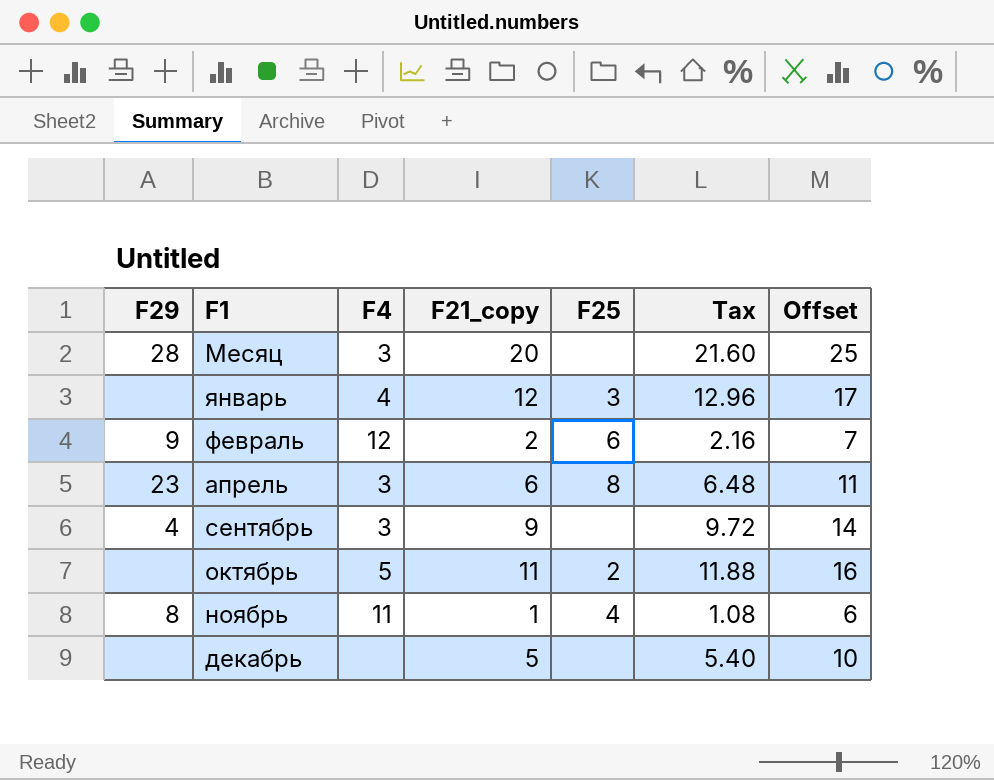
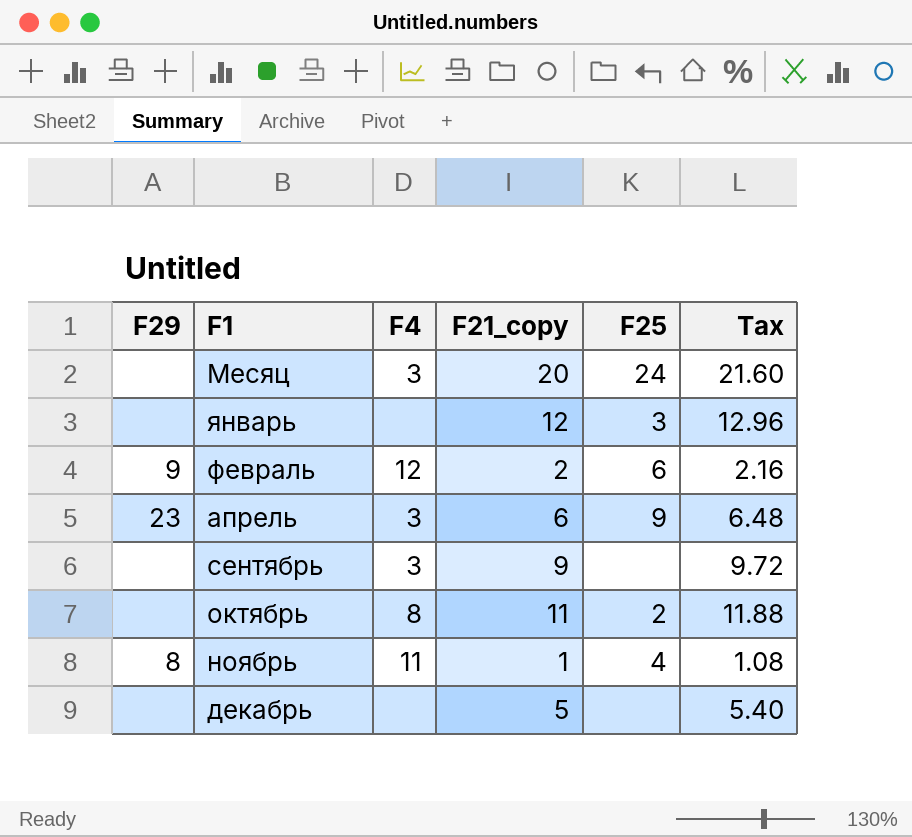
column Offset | formula: [F21_copy] + 5 -> none
Месяц | F29: 28 -> none
Месяц | F25: none -> 24
январь | F4: 4 -> none
апрель | F25: 8 -> 9
сентябрь | F29: 4 -> none
октябрь | F4: 5 -> 8

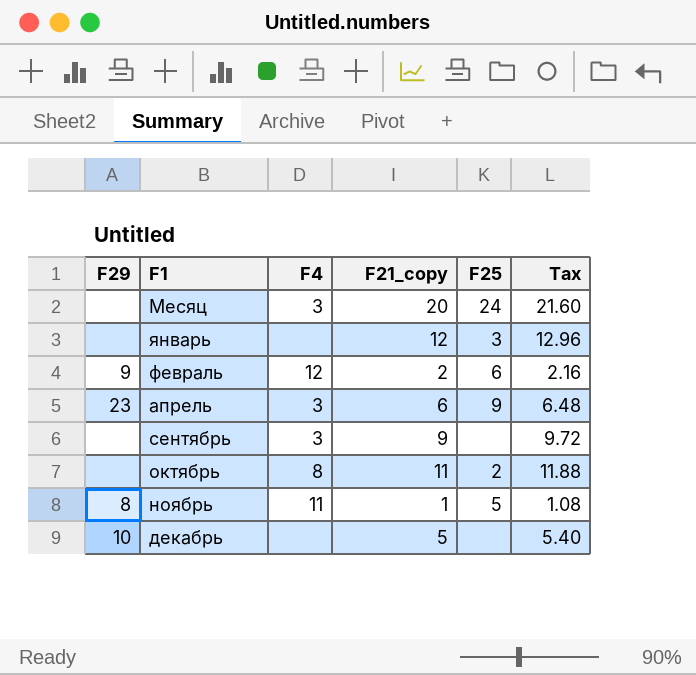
ноябрь | F25: 4 -> 5
декабрь | F29: none -> 10

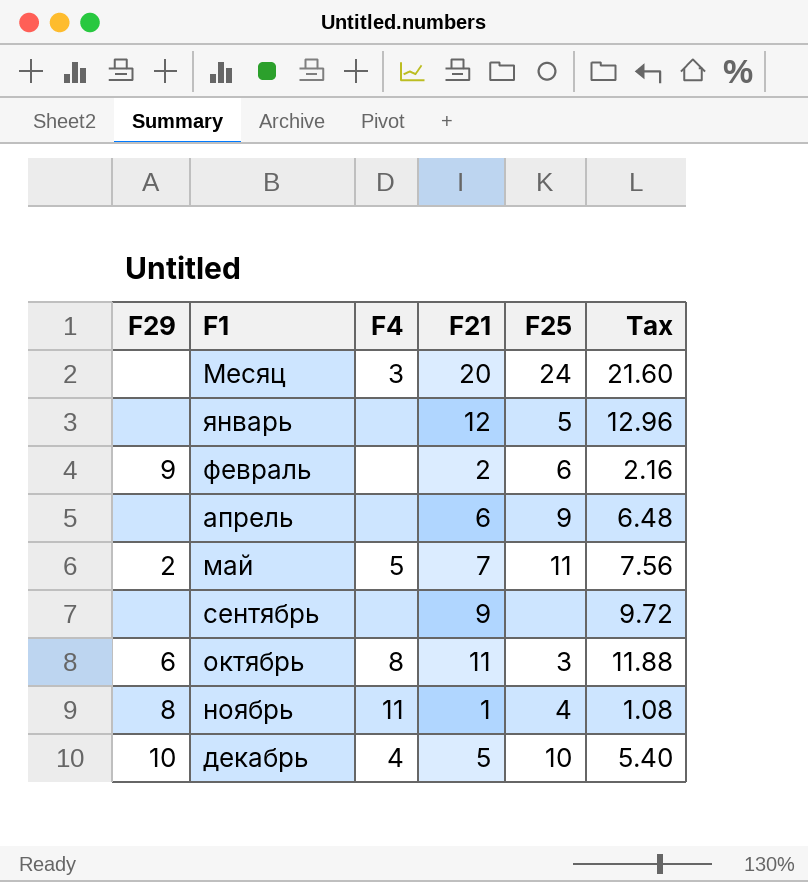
column name: F21_copy -> F21
январь | F25: 3 -> 5
февраль | F4: 12 -> none
апрель | F29: 23 -> none
апрель | F4: 3 -> none
row май: none -> 2 | 5 | 7 | 11 | 7.56
сентябрь | F4: 3 -> none
октябрь | F29: none -> 6
октябрь | F25: 2 -> 3
ноябрь | F25: 5 -> 4
декабрь | F4: none -> 4
декабрь | F25: none -> 10

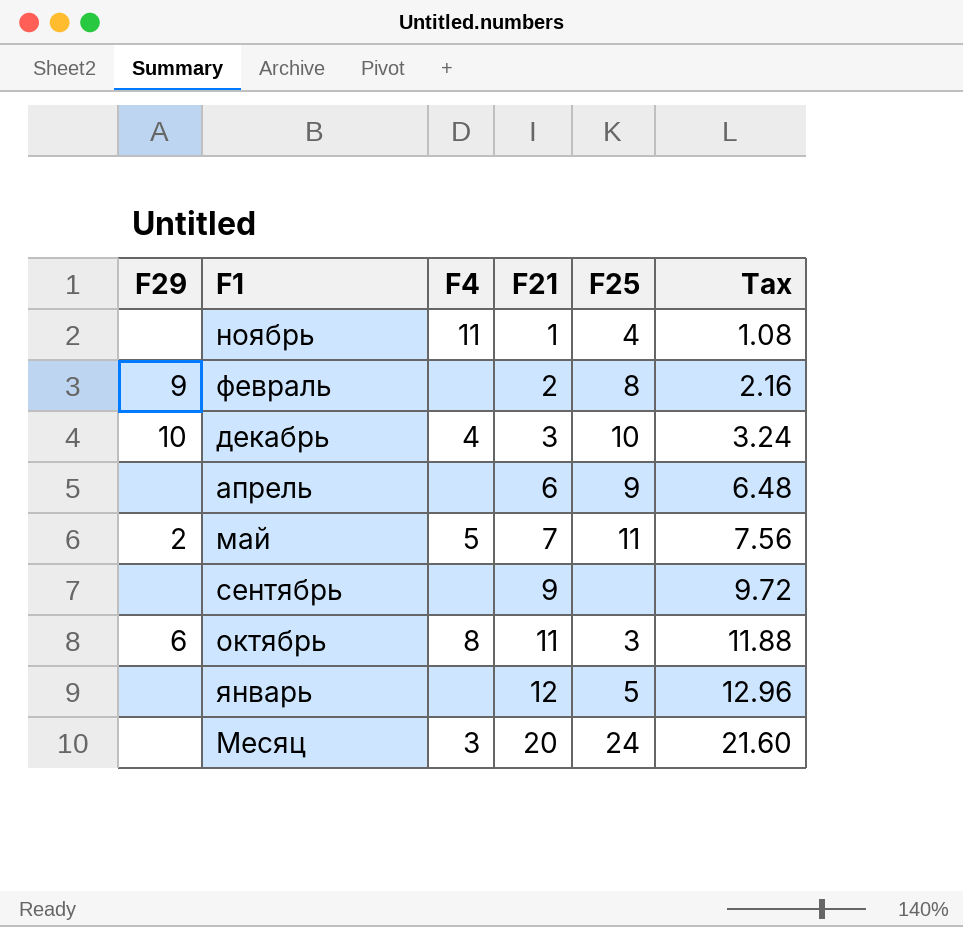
row order: none -> F21 ascending
ноябрь | F29: 8 -> none
февраль | F25: 6 -> 8
декабрь | F21: 5 -> 3
декабрь | Tax: 5.40 -> 3.24

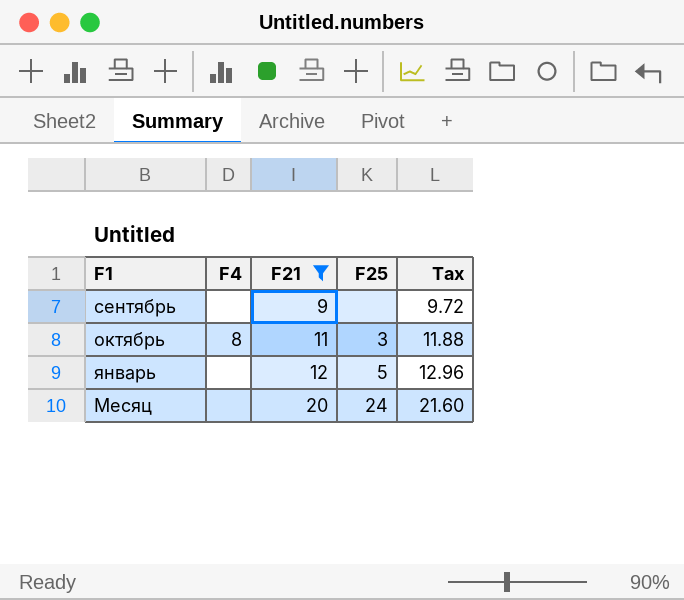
filter: none -> F21 >= 9
column F29 | position: 1 -> none
Месяц | F4: 3 -> none

